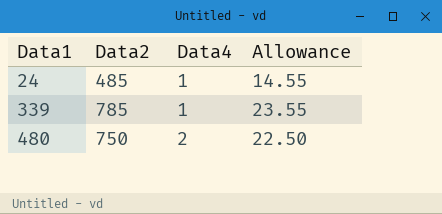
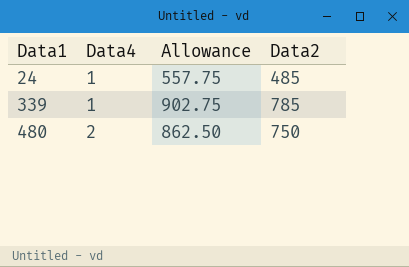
column Allowance | formula: [Data2] * 0.03 -> [Data2] * 1.15
column Data2 | position: 2 -> 4

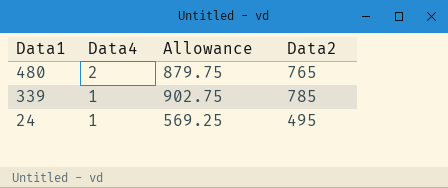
row order: Data1 ascending -> Data1 descending
480 | Allowance: 862.50 -> 879.75
480 | Data2: 750 -> 765
24 | Allowance: 557.75 -> 569.25
24 | Data2: 485 -> 495

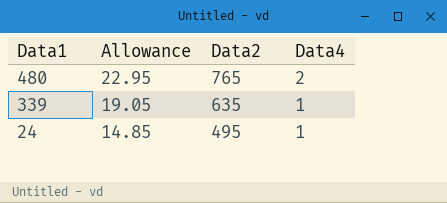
column Allowance | formula: [Data2] * 1.15 -> [Data2] * 0.03
column Data4 | position: 2 -> 4
339 | Data2: 785 -> 635

